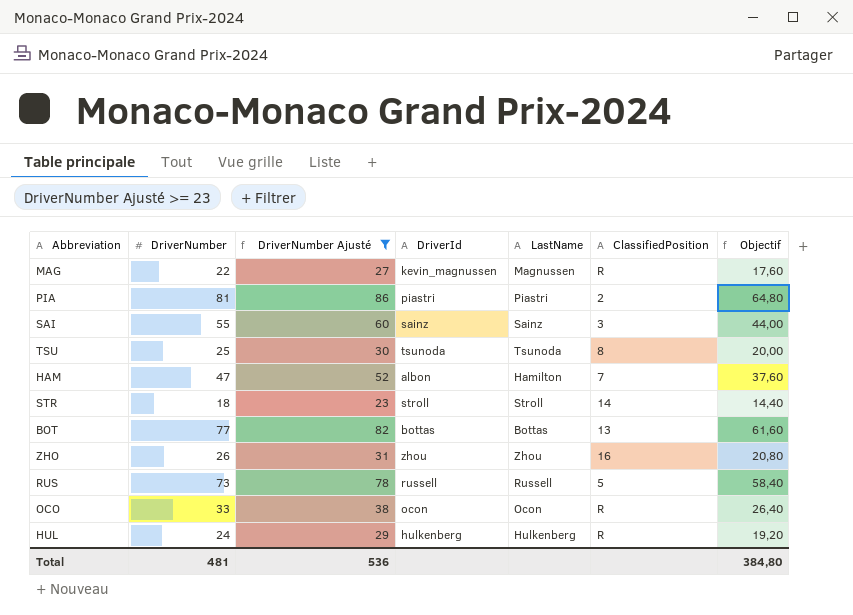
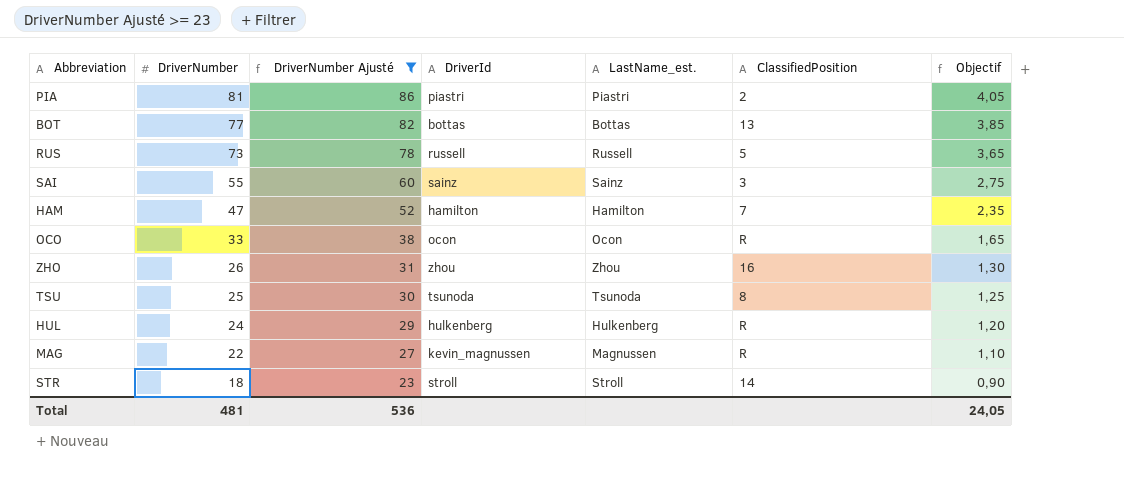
row order: none -> DriverNumber descending
column name: LastName -> LastName_est.
column Objectif | formula: [DriverNumber] * 0,8 -> [DriverNumber] * 0,05
HAM | DriverId: albon -> hamilton
Total | Objectif: 384,80 -> 24,05

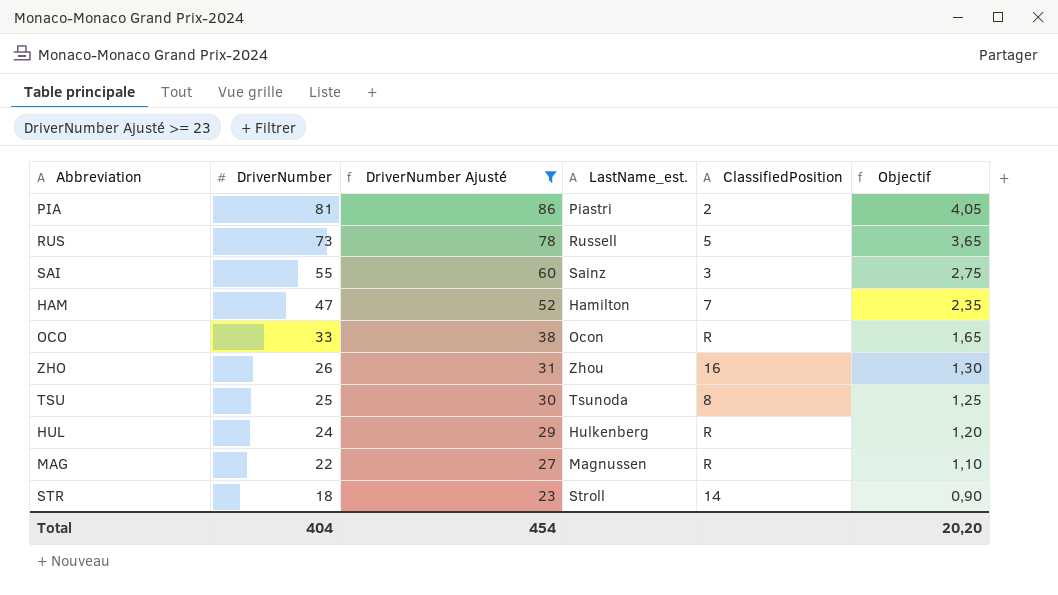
column DriverId | position: 4 -> none
row BOT: 77 | 82 | bottas | Bottas | 13 | 3,85 -> none
Total | DriverNumber: 481 -> 404
Total | DriverNumber Ajusté: 536 -> 454
Total | Objectif: 24,05 -> 20,20

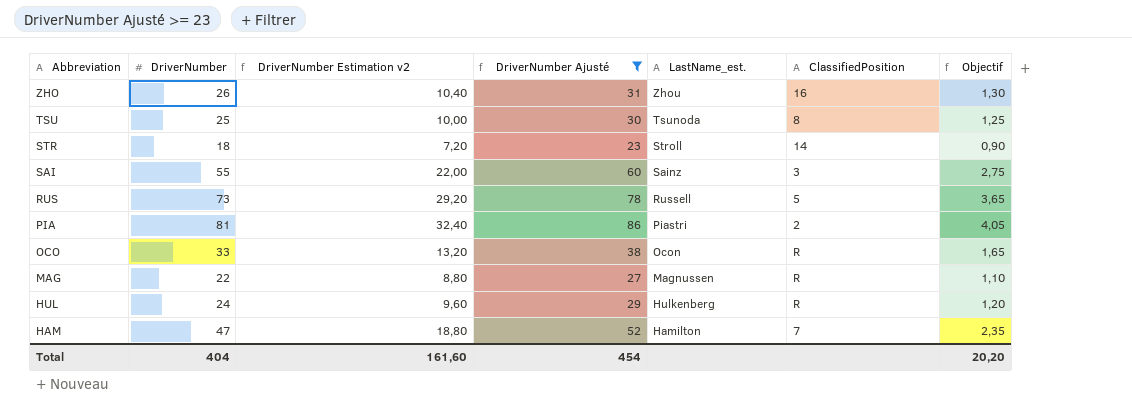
row order: DriverNumber descending -> Abbreviation descending
column DriverNumber Estimation v2 | formula: none -> [DriverNumber] * 0,4

